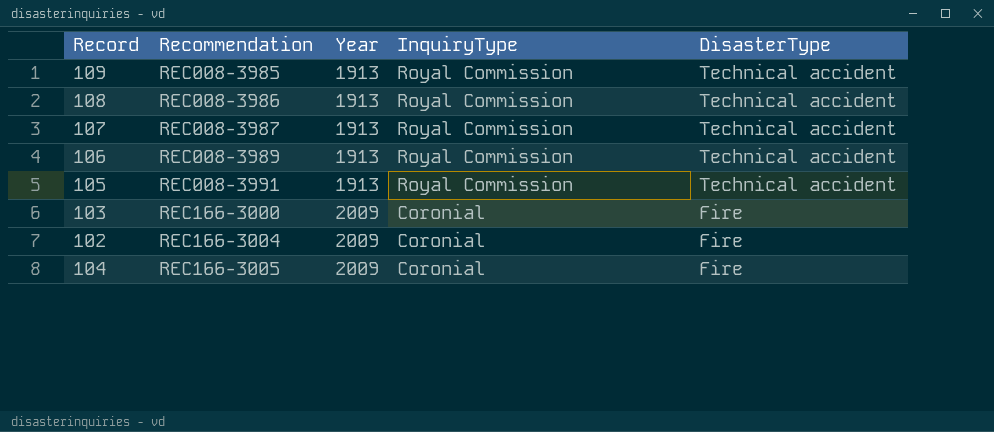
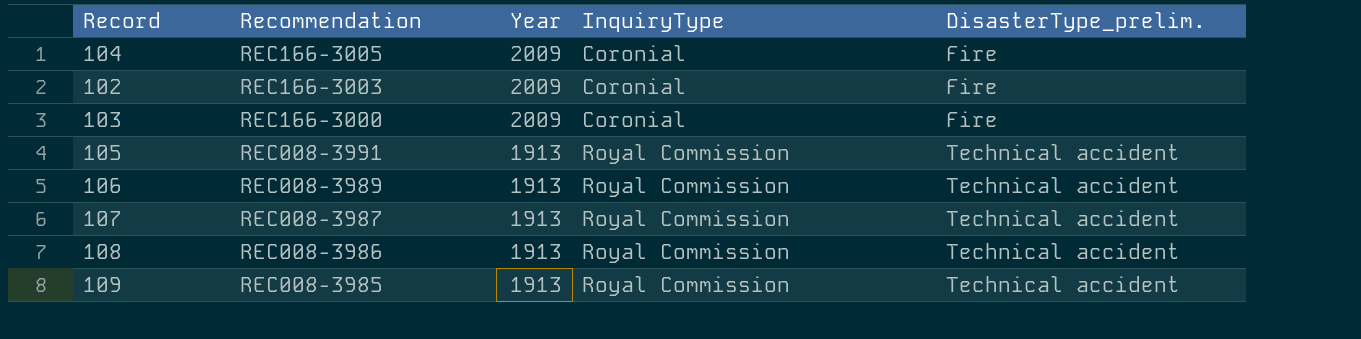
row order: Recommendation ascending -> Recommendation descending
column name: DisasterType -> DisasterType_prelim.
102 | Recommendation: REC166-3004 -> REC166-3003

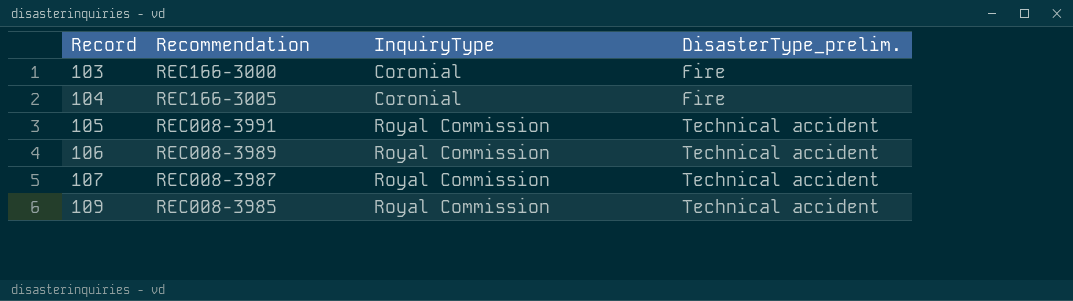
row order: Recommendation descending -> Record ascending
column Year | position: 3 -> none
row 102: REC166-3003 | 2009 | Coronial | Fire -> none
row 108: REC008-3986 | 1913 | Royal Commission | Technical accident -> none

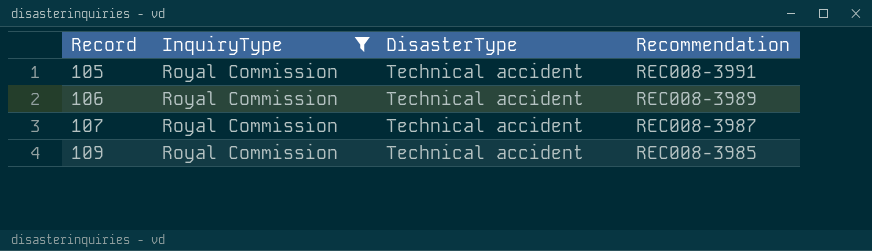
filter: none -> InquiryType = Royal Commission
column name: DisasterType_prelim. -> DisasterType
column Recommendation | position: 2 -> 4

